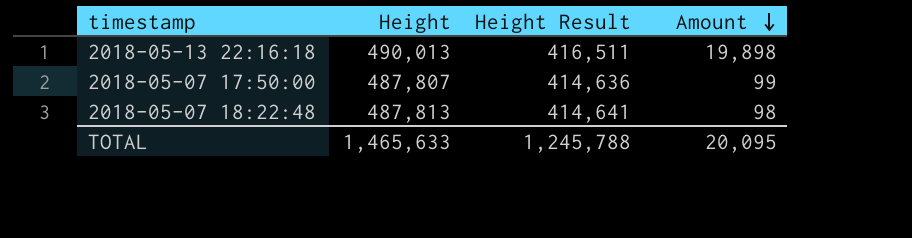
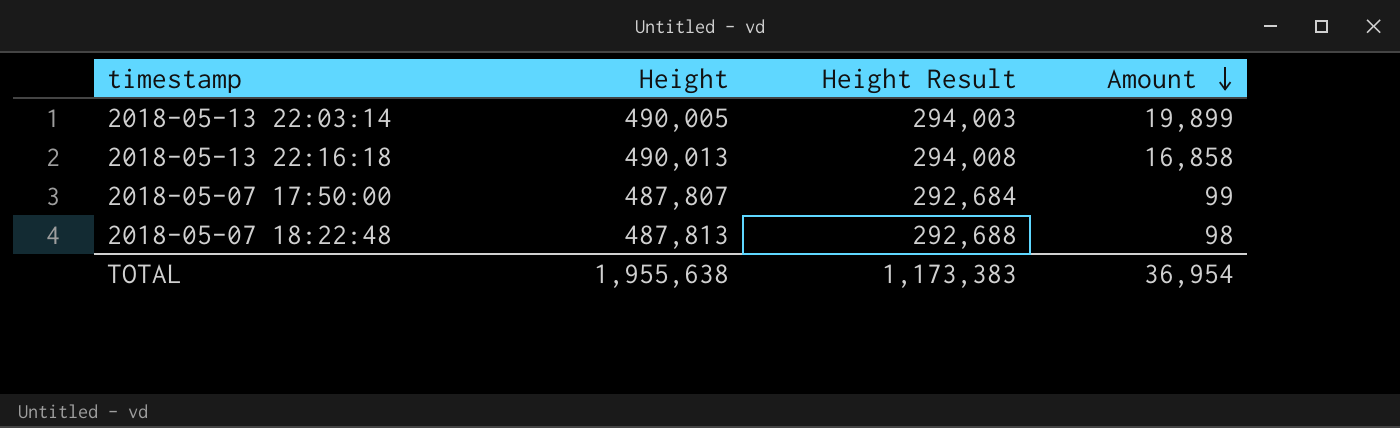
column Height Result | formula: [Height] * 0.85 -> [Height] * 0.6
row 2018-05-13 22:03:14: none -> 490,005 | 294,003 | 19,899
2018-05-13 22:16:18 | Amount: 19,898 -> 16,858
TOTAL | Height: 1,465,633 -> 1,955,638
TOTAL | Height Result: 1,245,788 -> 1,173,383
TOTAL | Amount: 20,095 -> 36,954

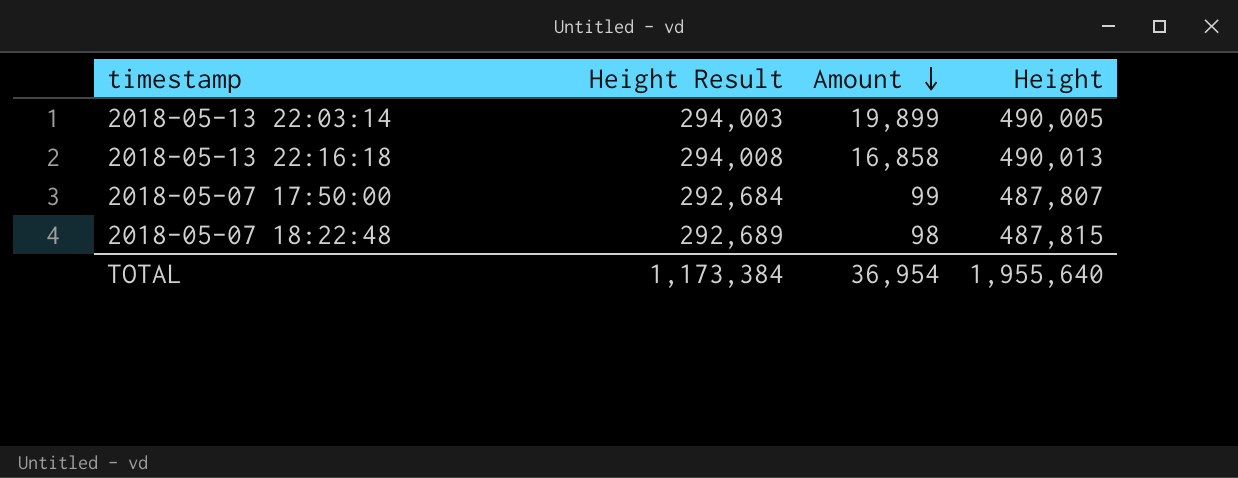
column Height | position: 2 -> 4
2018-05-07 18:22:48 | Height Result: 292,688 -> 292,689
2018-05-07 18:22:48 | Height: 487,813 -> 487,815
TOTAL | Height Result: 1,173,383 -> 1,173,384
TOTAL | Height: 1,955,638 -> 1,955,640

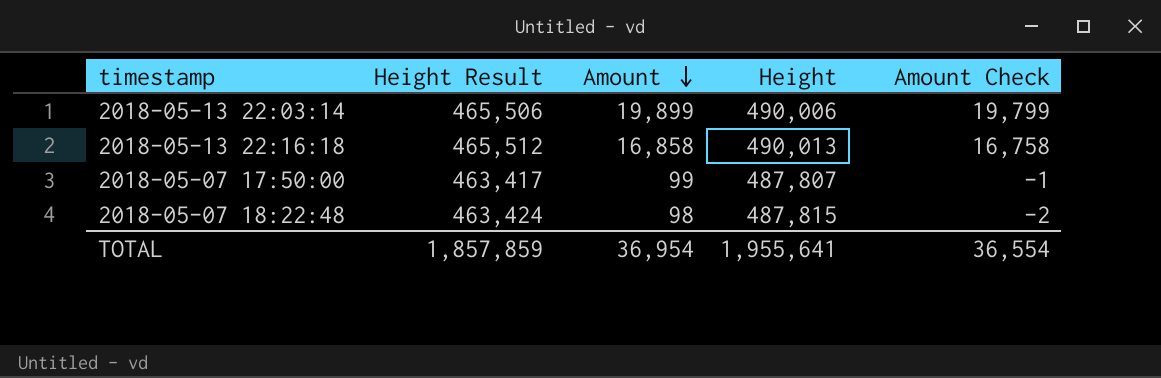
column Height Result | formula: [Height] * 0.6 -> [Height] * 0.95
column Amount Check | formula: none -> [Amount] - 100
2018-05-13 22:03:14 | Height: 490,005 -> 490,006
TOTAL | Height Result: 1,173,384 -> 1,857,859
TOTAL | Height: 1,955,640 -> 1,955,641

